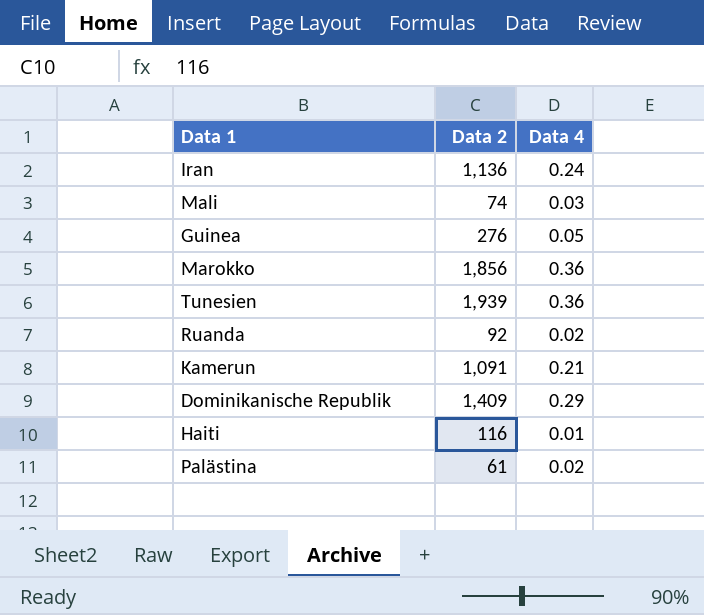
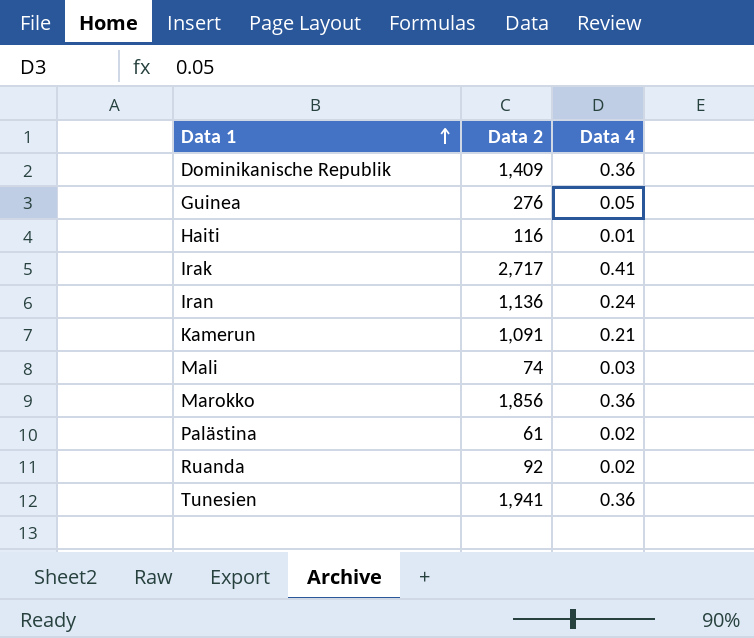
row order: none -> Data 1 ascending
Dominikanische Republik | Data 4: 0.29 -> 0.36
row Irak: none -> 2,717 | 0.41
Tunesien | Data 2: 1,939 -> 1,941

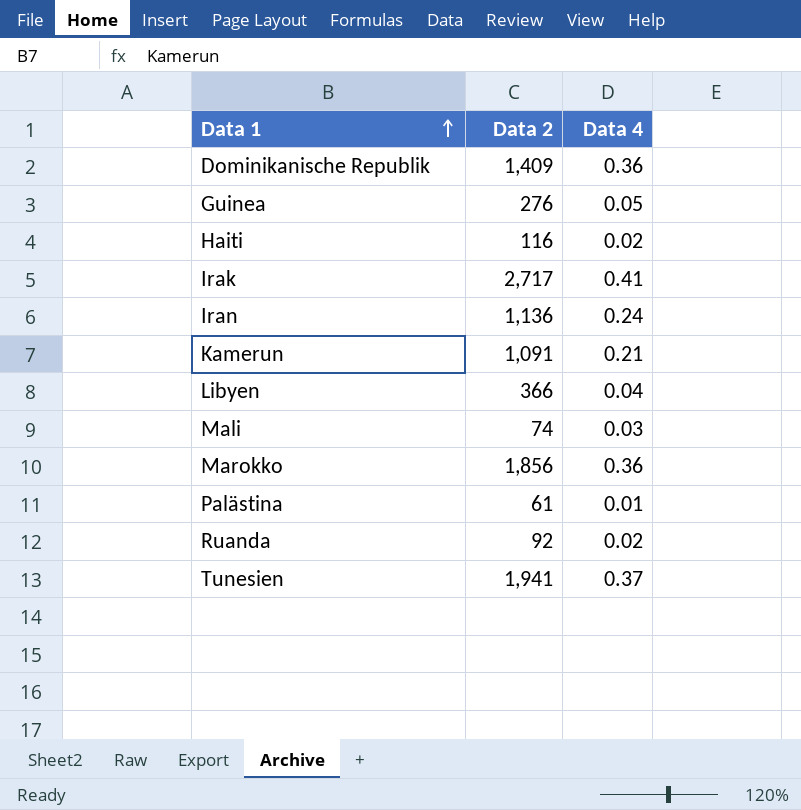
Haiti | Data 4: 0.01 -> 0.02
row Libyen: none -> 366 | 0.04
Palästina | Data 4: 0.02 -> 0.01
Tunesien | Data 4: 0.36 -> 0.37

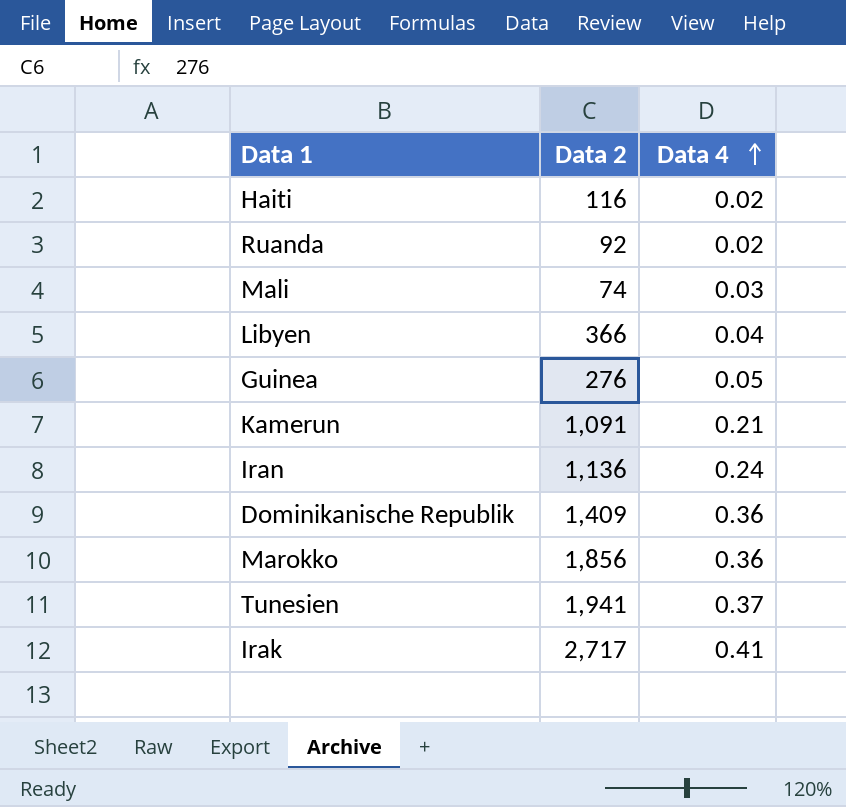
row order: Data 1 ascending -> Data 4 ascending
row Palästina: 61 | 0.01 -> none

